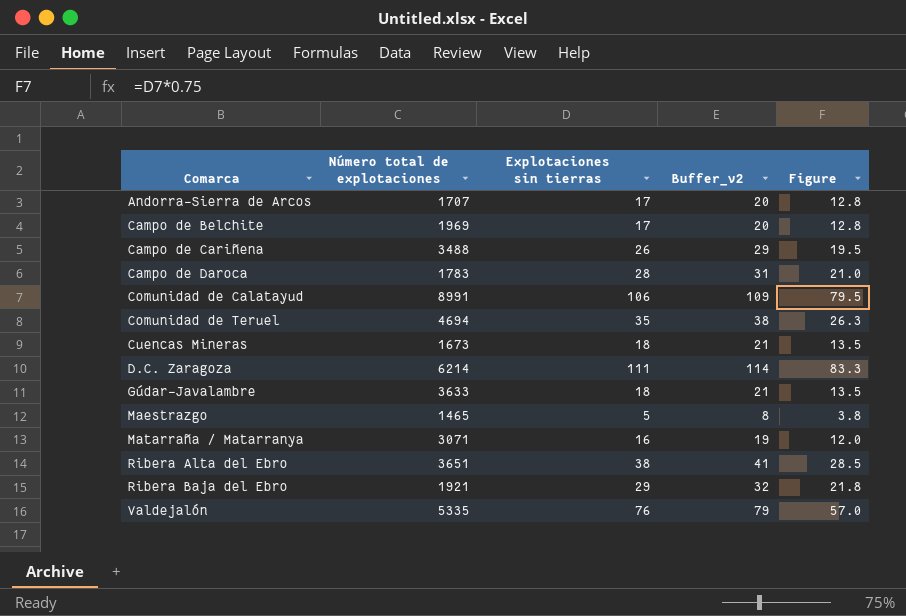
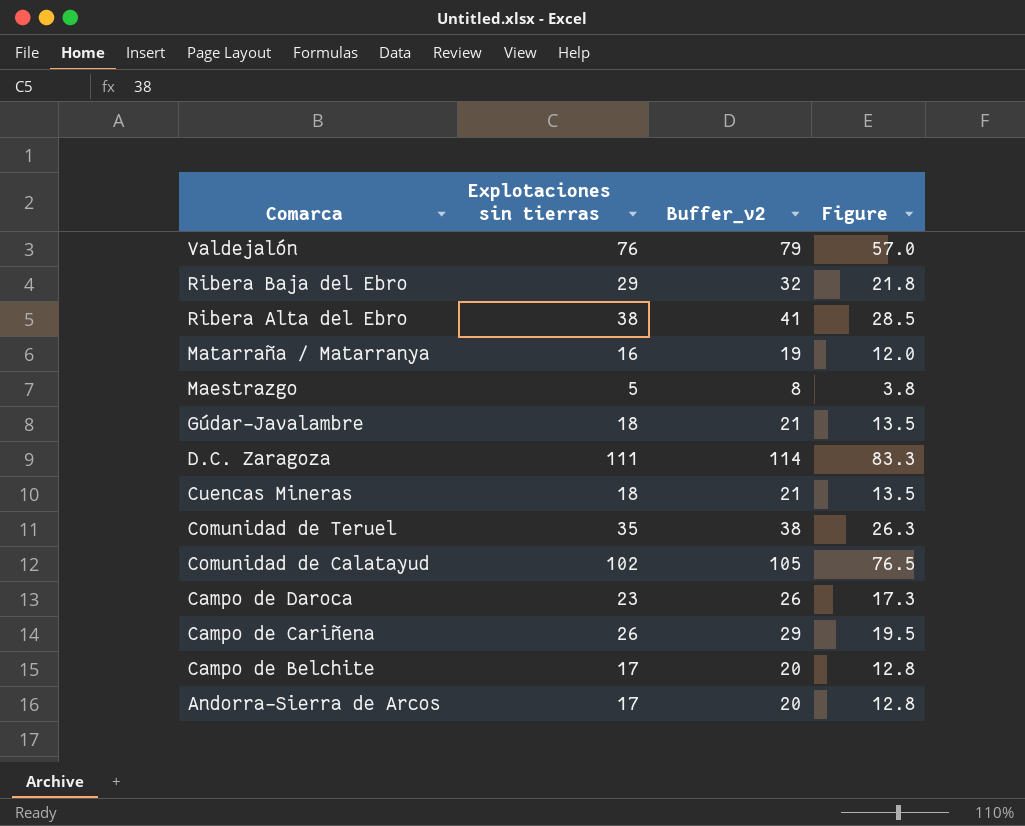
row order: Comarca ascending -> Comarca descending
column Número total de explotaciones | position: 2 -> none
Comunidad de Calatayud | Explotaciones sin tierras: 106 -> 102
Comunidad de Calatayud | Buffer_v2: 109 -> 105
Comunidad de Calatayud | Figure: 79.5 -> 76.5
Campo de Daroca | Explotaciones sin tierras: 28 -> 23
Campo de Daroca | Buffer_v2: 31 -> 26
Campo de Daroca | Figure: 21.0 -> 17.3

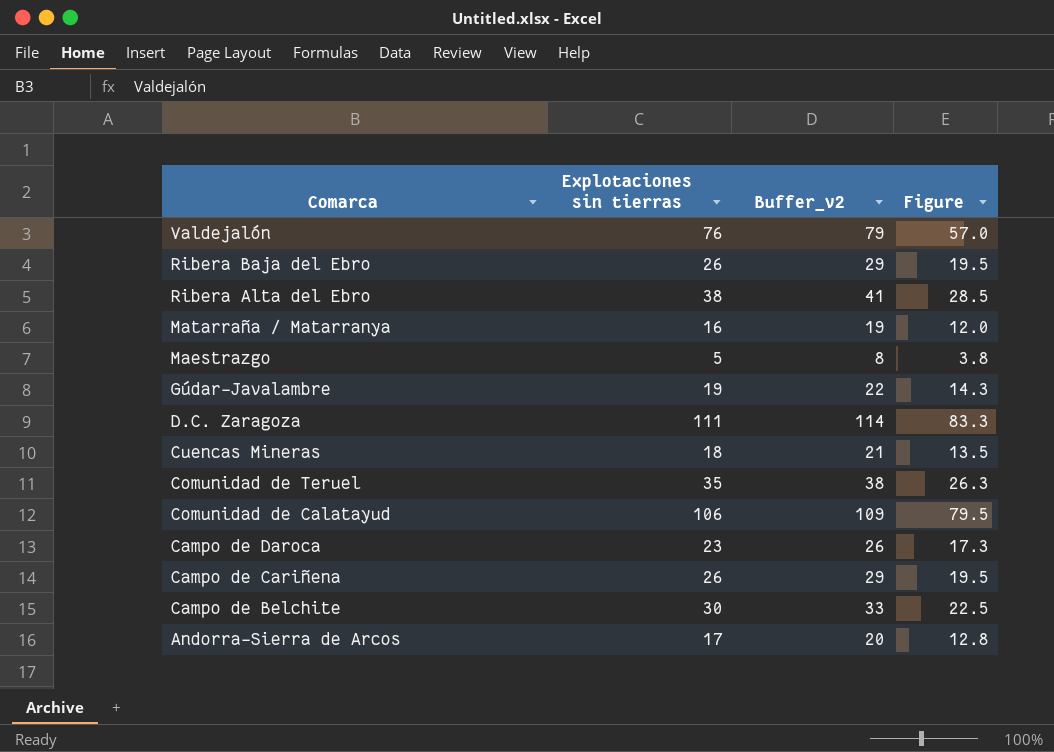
Ribera Baja del Ebro | Explotaciones sin tierras: 29 -> 26
Ribera Baja del Ebro | Buffer_v2: 32 -> 29
Ribera Baja del Ebro | Figure: 21.8 -> 19.5
Gúdar-Javalambre | Explotaciones sin tierras: 18 -> 19
Gúdar-Javalambre | Buffer_v2: 21 -> 22
Gúdar-Javalambre | Figure: 13.5 -> 14.3
Comunidad de Calatayud | Explotaciones sin tierras: 102 -> 106
Comunidad de Calatayud | Buffer_v2: 105 -> 109
Comunidad de Calatayud | Figure: 76.5 -> 79.5
Campo de Belchite | Explotaciones sin tierras: 17 -> 30
Campo de Belchite | Buffer_v2: 20 -> 33
Campo de Belchite | Figure: 12.8 -> 22.5

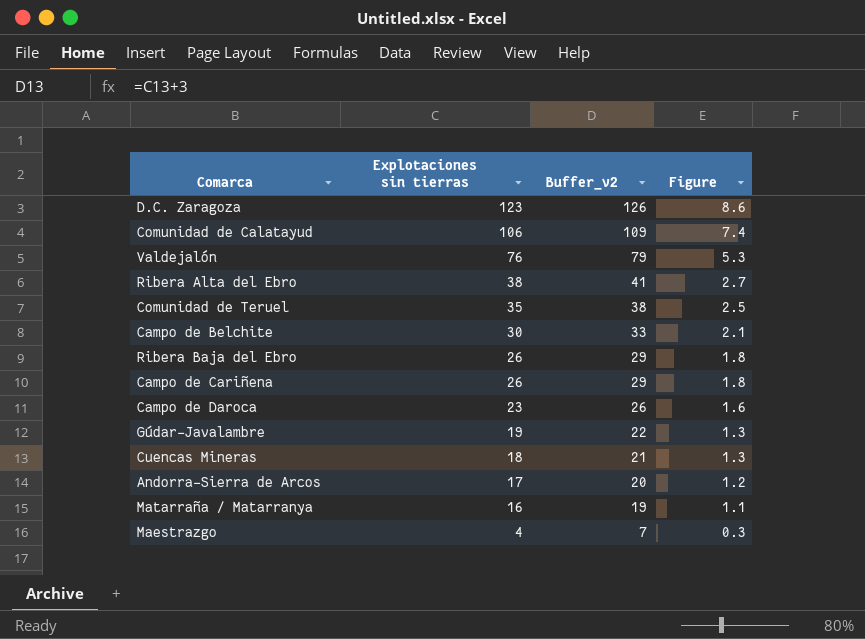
row order: Comarca descending -> Explotaciones sin tierras descending
column Figure | formula: [Explotaciones sin tierras] * 0.75 -> [Explotaciones sin tierras] * 0.07
D.C. Zaragoza | Explotaciones sin tierras: 111 -> 123
D.C. Zaragoza | Buffer_v2: 114 -> 126
Maestrazgo | Explotaciones sin tierras: 5 -> 4
Maestrazgo | Buffer_v2: 8 -> 7

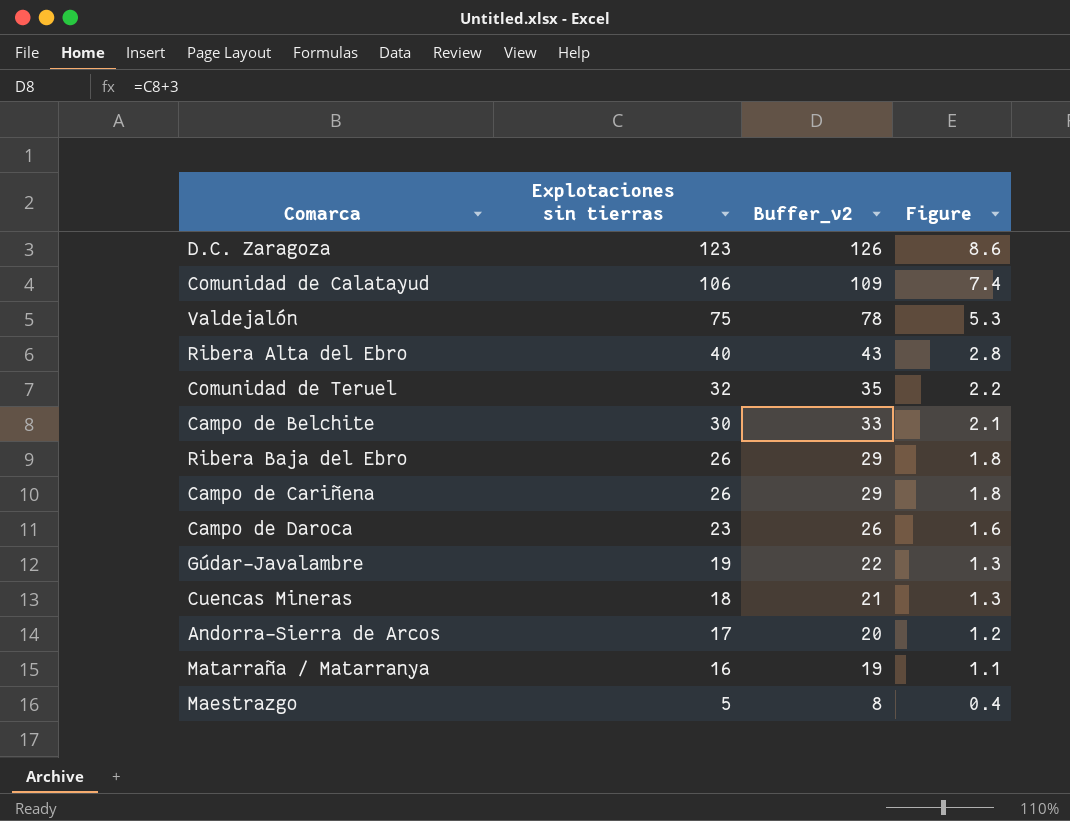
Valdejalón | Explotaciones sin tierras: 76 -> 75
Valdejalón | Buffer_v2: 79 -> 78
Ribera Alta del Ebro | Explotaciones sin tierras: 38 -> 40
Ribera Alta del Ebro | Buffer_v2: 41 -> 43
Ribera Alta del Ebro | Figure: 2.7 -> 2.8
Comunidad de Teruel | Explotaciones sin tierras: 35 -> 32
Comunidad de Teruel | Buffer_v2: 38 -> 35
Comunidad de Teruel | Figure: 2.5 -> 2.2
Maestrazgo | Explotaciones sin tierras: 4 -> 5
Maestrazgo | Buffer_v2: 7 -> 8
Maestrazgo | Figure: 0.3 -> 0.4

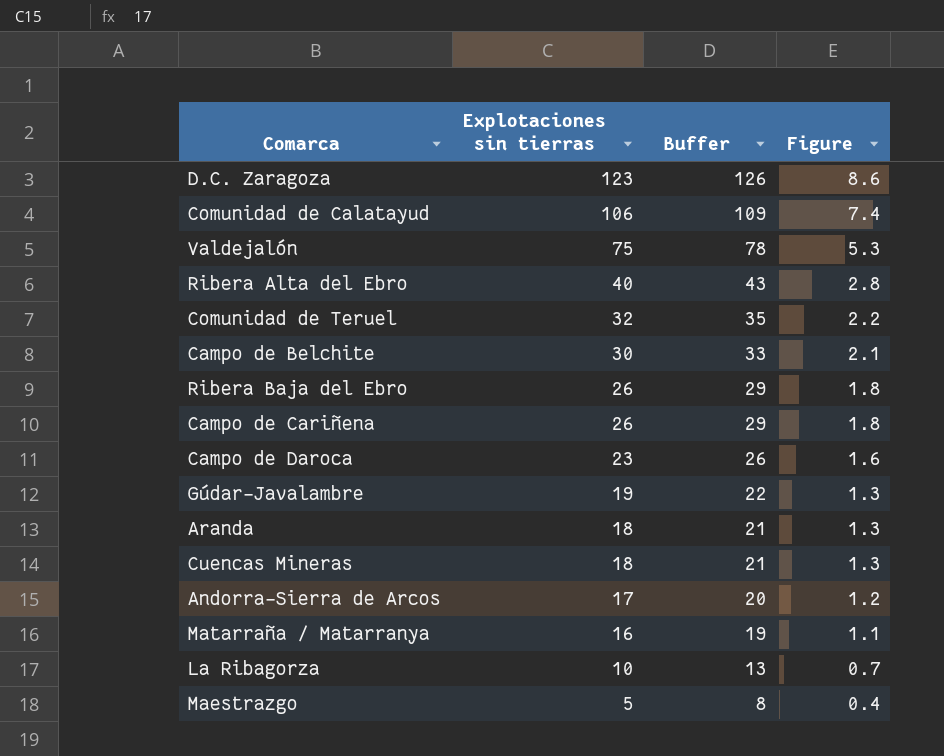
column name: Buffer_v2 -> Buffer
row Aranda: none -> 18 | 21 | 1.3
row La Ribagorza: none -> 10 | 13 | 0.7

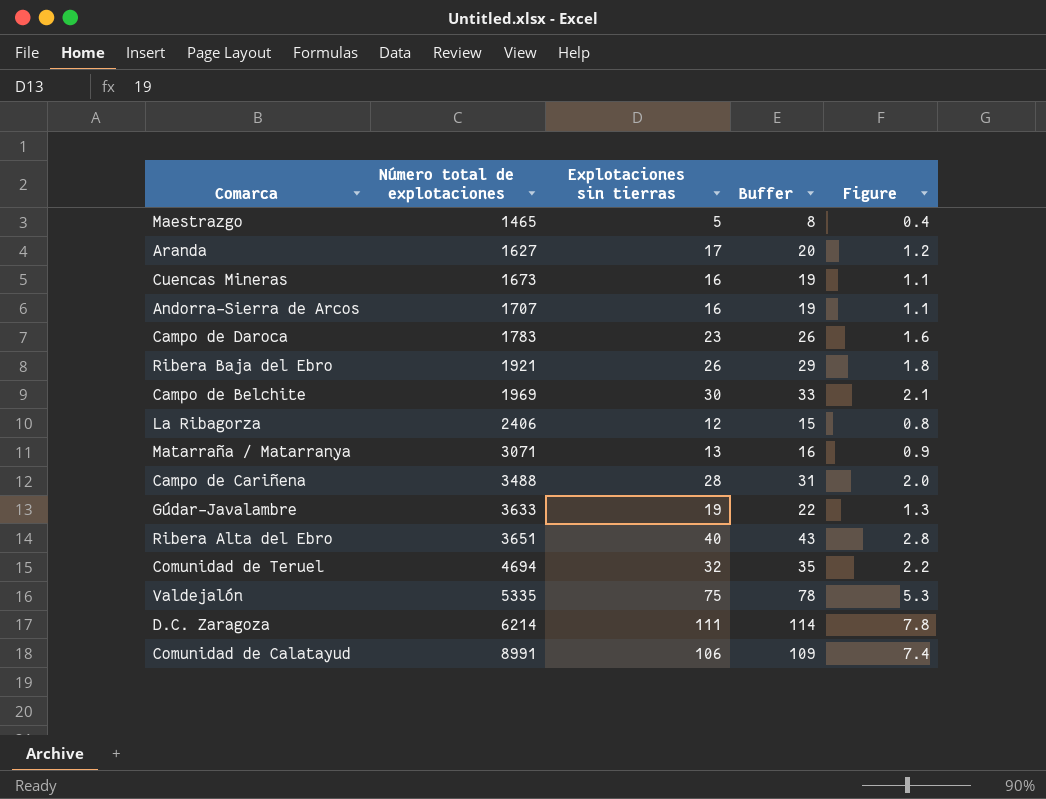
row order: Explotaciones sin tierras descending -> Número total de explotaciones ascending
column Número total de explotaciones | position: none -> 2
Aranda | Explotaciones sin tierras: 18 -> 17
Aranda | Buffer: 21 -> 20
Aranda | Figure: 1.3 -> 1.2
Cuencas Mineras | Explotaciones sin tierras: 18 -> 16
Cuencas Mineras | Buffer: 21 -> 19
Cuencas Mineras | Figure: 1.3 -> 1.1
Andorra-Sierra de Arcos | Explotaciones sin tierras: 17 -> 16
Andorra-Sierra de Arcos | Buffer: 20 -> 19
Andorra-Sierra de Arcos | Figure: 1.2 -> 1.1
La Ribagorza | Explotaciones sin tierras: 10 -> 12
La Ribagorza | Buffer: 13 -> 15
La Ribagorza | Figure: 0.7 -> 0.8
Matarraña / Matarranya | Explotaciones sin tierras: 16 -> 13
Matarraña / Matarranya | Buffer: 19 -> 16
Matarraña / Matarranya | Figure: 1.1 -> 0.9
Campo de Cariñena | Explotaciones sin tierras: 26 -> 28
Campo de Cariñena | Buffer: 29 -> 31
Campo de Cariñena | Figure: 1.8 -> 2.0
D.C. Zaragoza | Explotaciones sin tierras: 123 -> 111
D.C. Zaragoza | Buffer: 126 -> 114
D.C. Zaragoza | Figure: 8.6 -> 7.8

